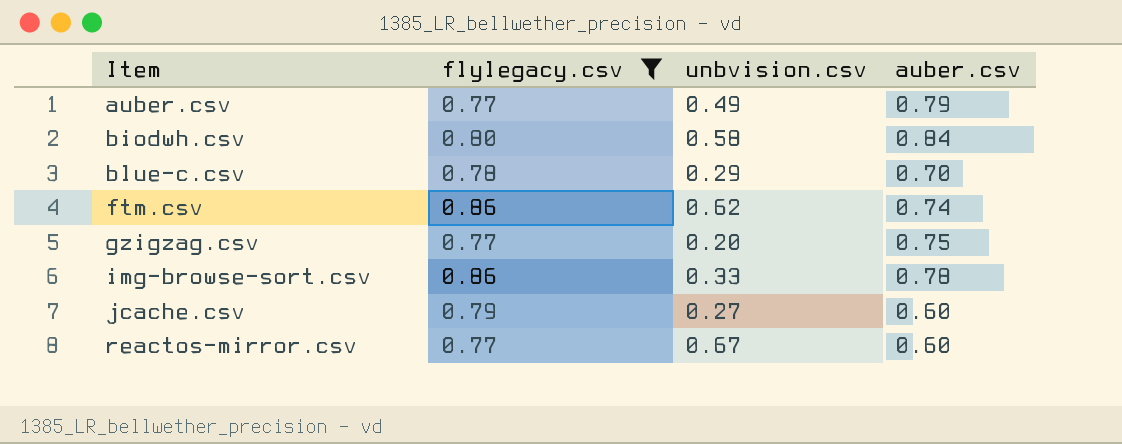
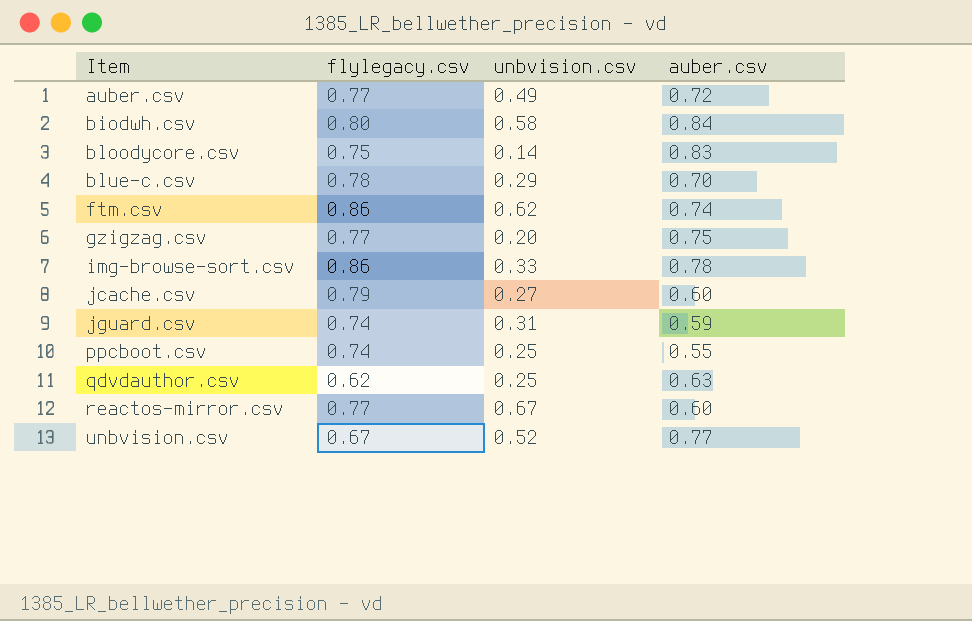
filter: flylegacy.csv >= 0.77 -> none
auber.csv | auber.csv: 0.79 -> 0.72

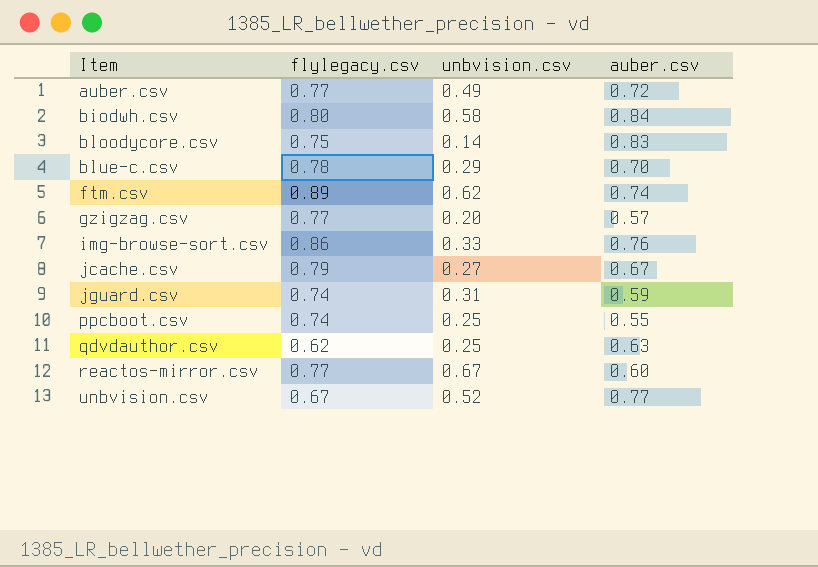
ftm.csv | flylegacy.csv: 0.86 -> 0.89
gzigzag.csv | auber.csv: 0.75 -> 0.57
img-browse-sort.csv | auber.csv: 0.78 -> 0.76
jcache.csv | auber.csv: 0.60 -> 0.67

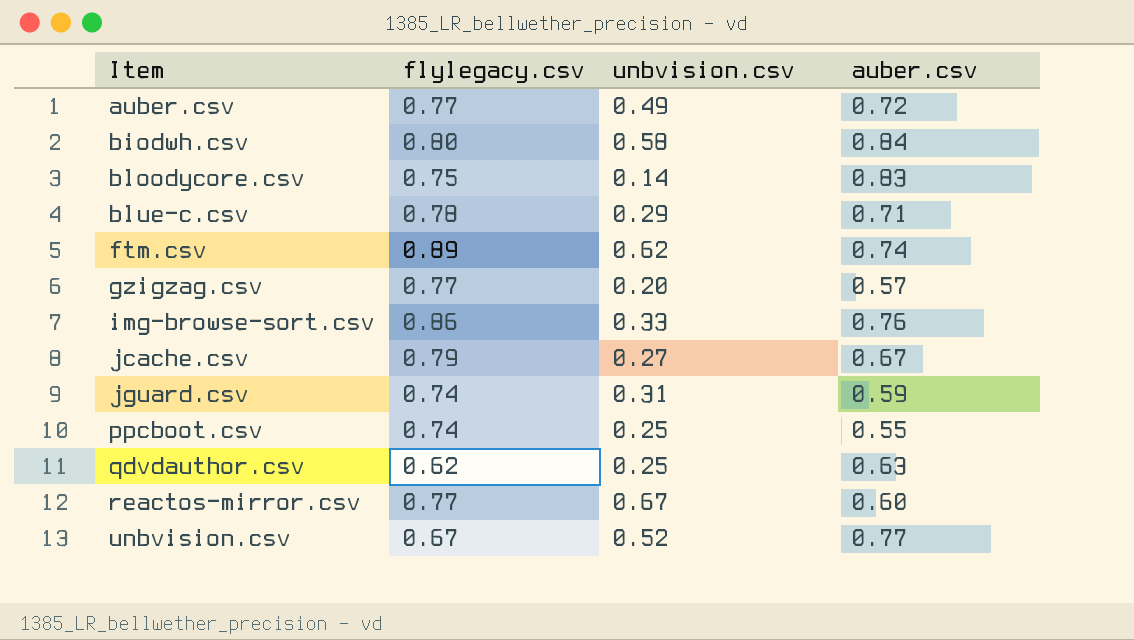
blue-c.csv | auber.csv: 0.70 -> 0.71

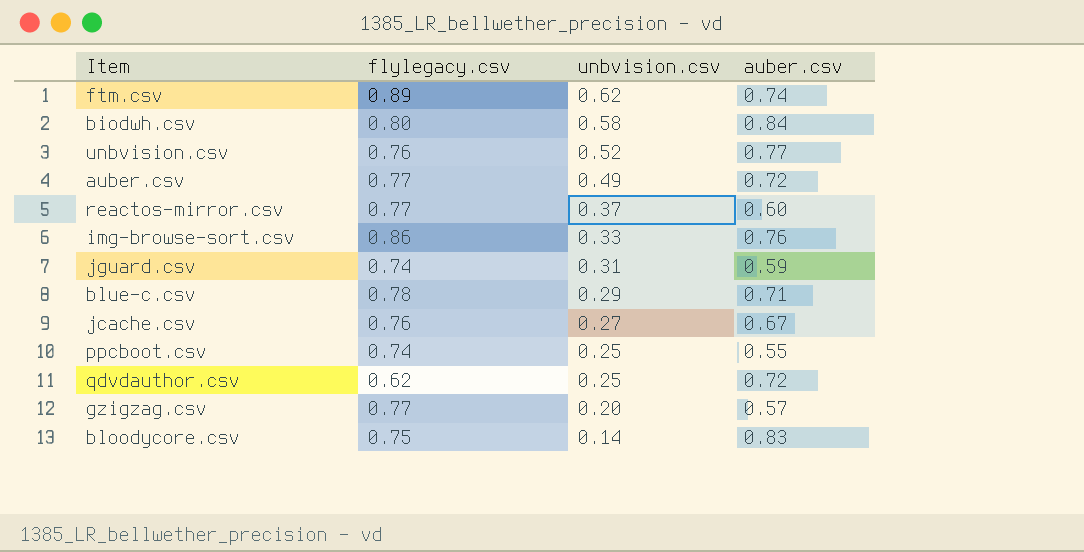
row order: Item ascending -> unbvision.csv descending
unbvision.csv | flylegacy.csv: 0.67 -> 0.76
reactos-mirror.csv | unbvision.csv: 0.67 -> 0.37
jcache.csv | flylegacy.csv: 0.79 -> 0.76
qdvdauthor.csv | auber.csv: 0.63 -> 0.72

